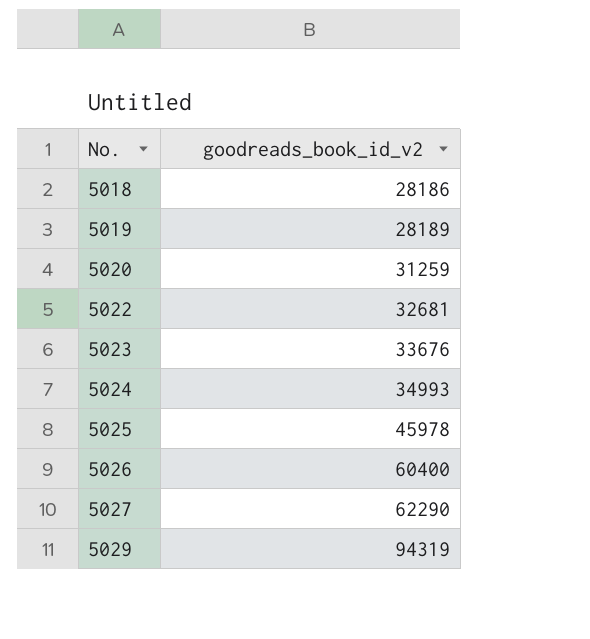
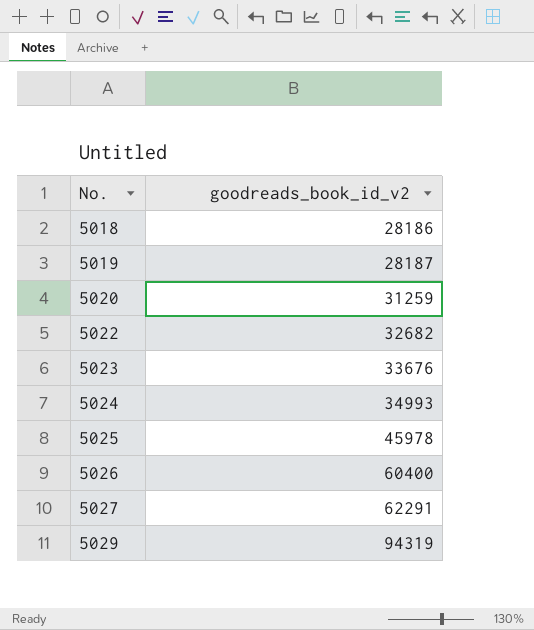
5019 | goodreads_book_id_v2: 28189 -> 28187
5022 | goodreads_book_id_v2: 32681 -> 32682
5027 | goodreads_book_id_v2: 62290 -> 62291

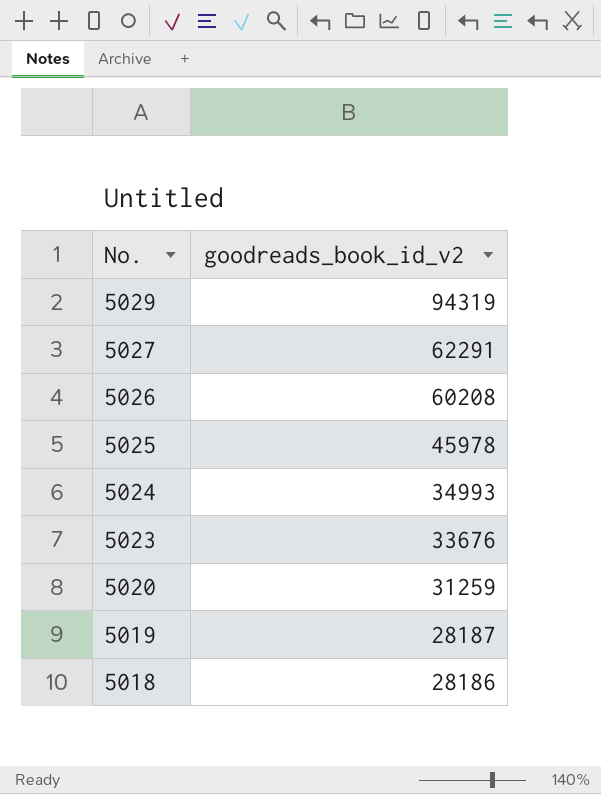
row order: No. ascending -> No. descending
row 5022: 32682 -> none
5026 | goodreads_book_id_v2: 60400 -> 60208

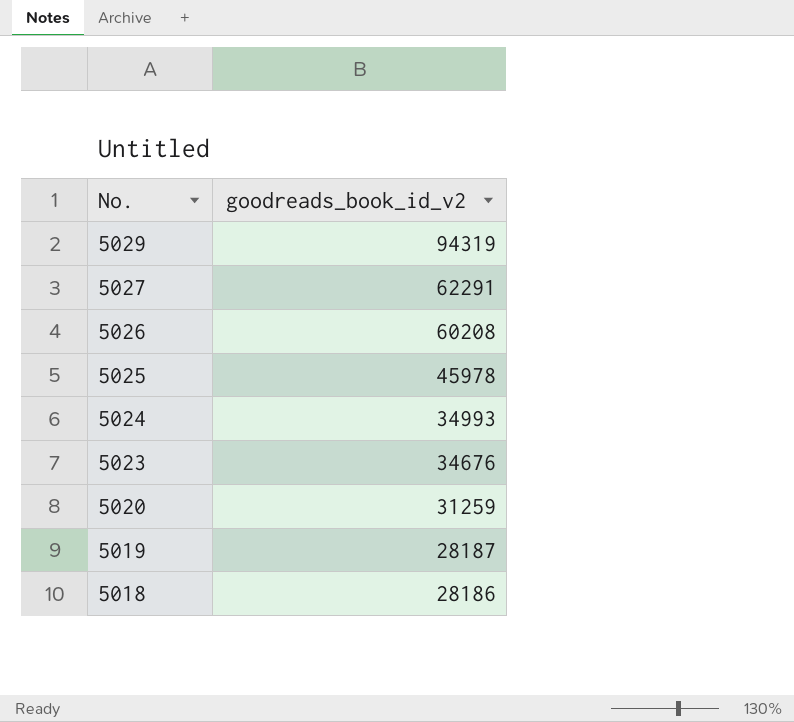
5023 | goodreads_book_id_v2: 33676 -> 34676

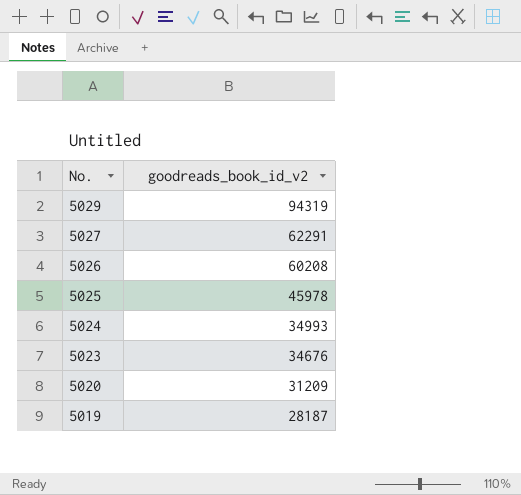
row 5018: 28186 -> none
5020 | goodreads_book_id_v2: 31259 -> 31209

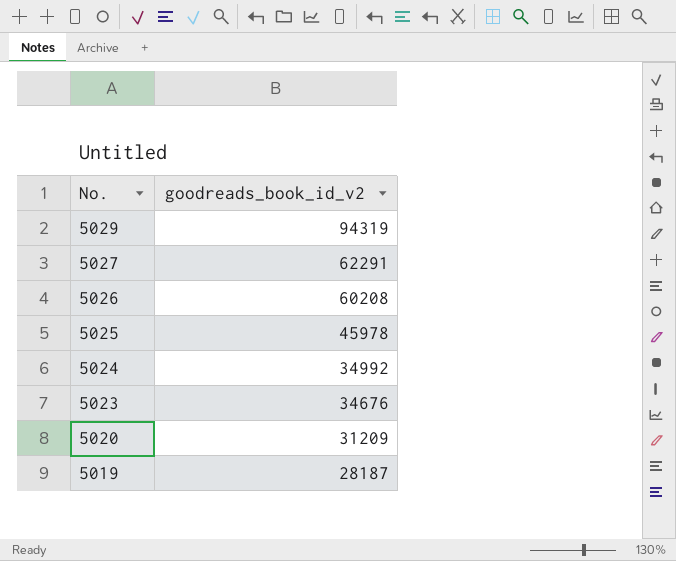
5024 | goodreads_book_id_v2: 34993 -> 34992

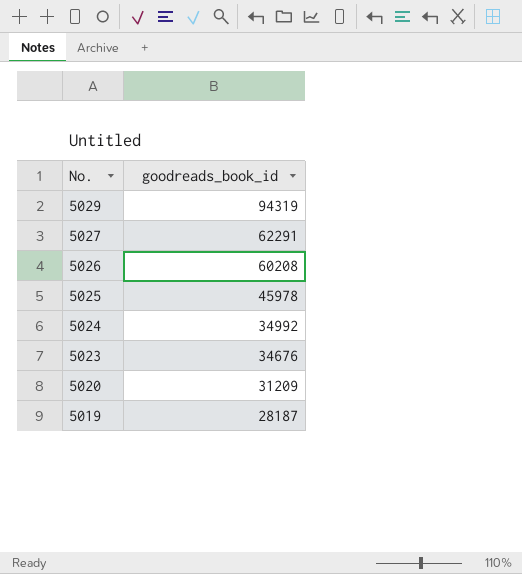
column name: goodreads_book_id_v2 -> goodreads_book_id

